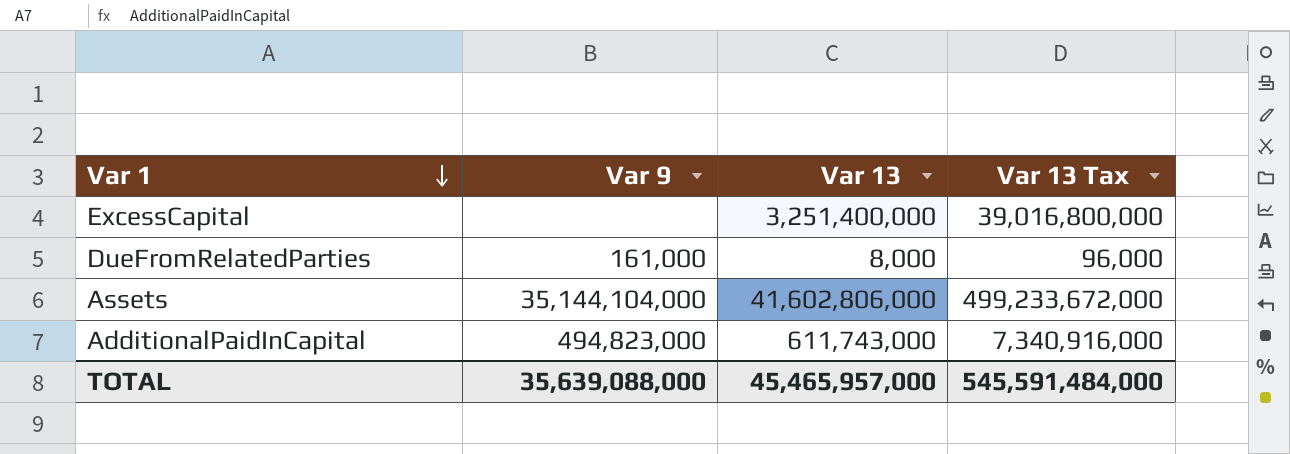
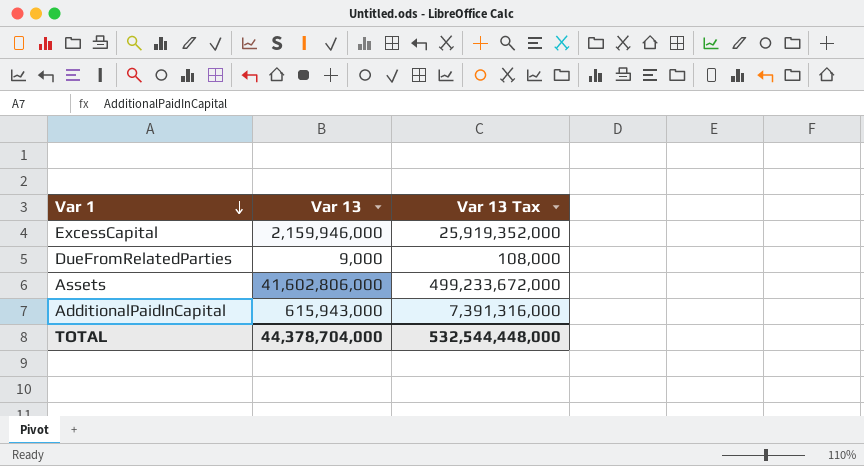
column Var 9 | position: 2 -> none
ExcessCapital | Var 13: 3,251,400,000 -> 2,159,946,000
ExcessCapital | Var 13 Tax: 39,016,800,000 -> 25,919,352,000
DueFromRelatedParties | Var 13: 8,000 -> 9,000
DueFromRelatedParties | Var 13 Tax: 96,000 -> 108,000
AdditionalPaidInCapital | Var 13: 611,743,000 -> 615,943,000
AdditionalPaidInCapital | Var 13 Tax: 7,340,916,000 -> 7,391,316,000
TOTAL | Var 13: 45,465,957,000 -> 44,378,704,000
TOTAL | Var 13 Tax: 545,591,484,000 -> 532,544,448,000

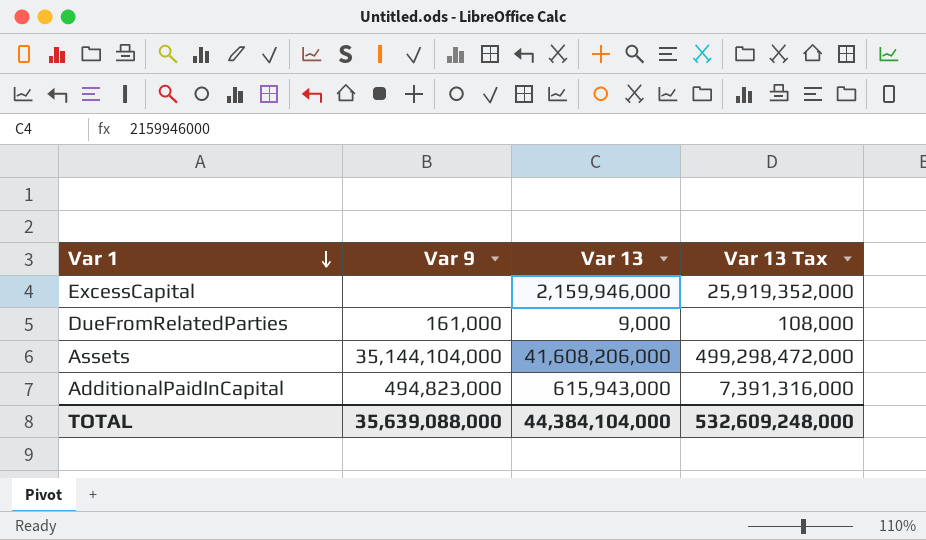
column Var 9 | position: none -> 2
Assets | Var 13: 41,602,806,000 -> 41,608,206,000
Assets | Var 13 Tax: 499,233,672,000 -> 499,298,472,000
TOTAL | Var 13: 44,378,704,000 -> 44,384,104,000
TOTAL | Var 13 Tax: 532,544,448,000 -> 532,609,248,000

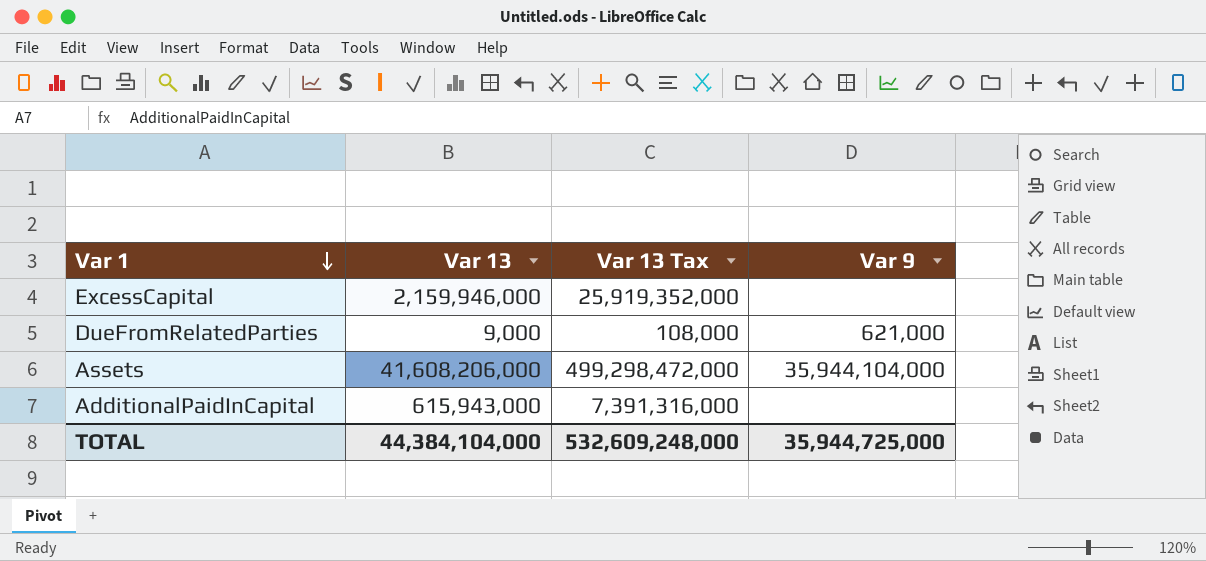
column Var 9 | position: 2 -> 4
DueFromRelatedParties | Var 9: 161,000 -> 621,000
Assets | Var 9: 35,144,104,000 -> 35,944,104,000
AdditionalPaidInCapital | Var 9: 494,823,000 -> none
TOTAL | Var 9: 35,639,088,000 -> 35,944,725,000

